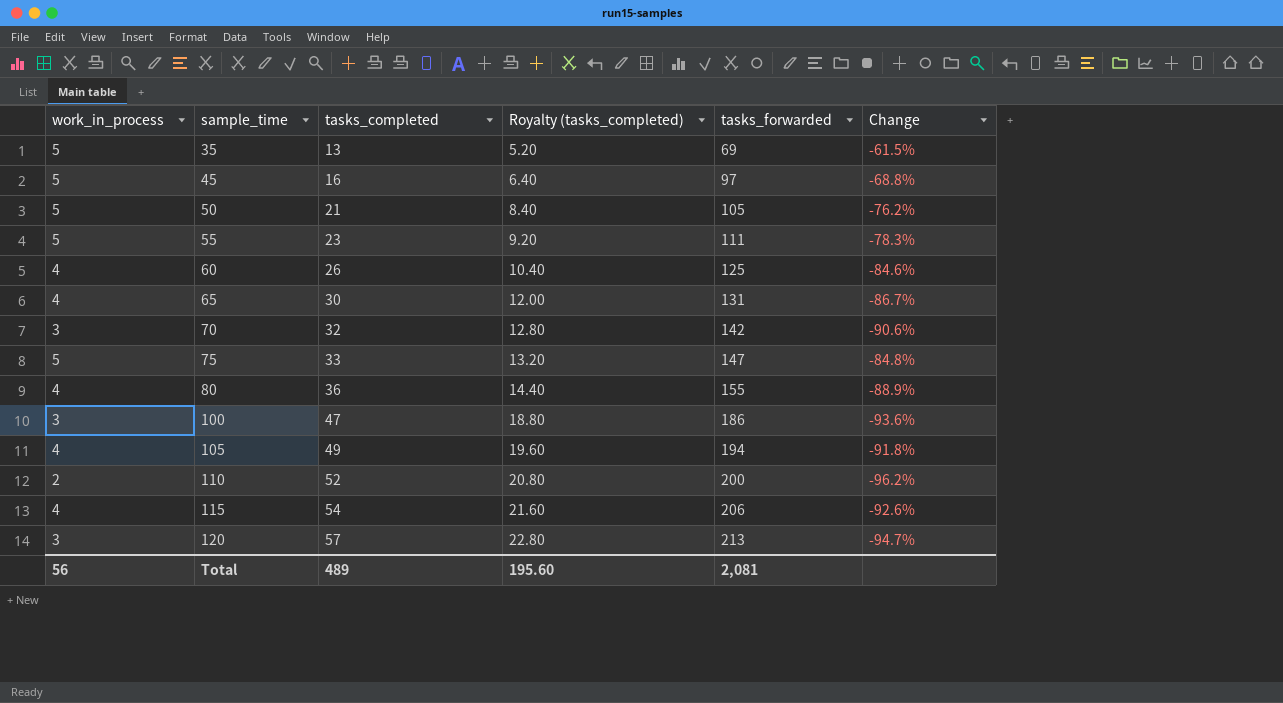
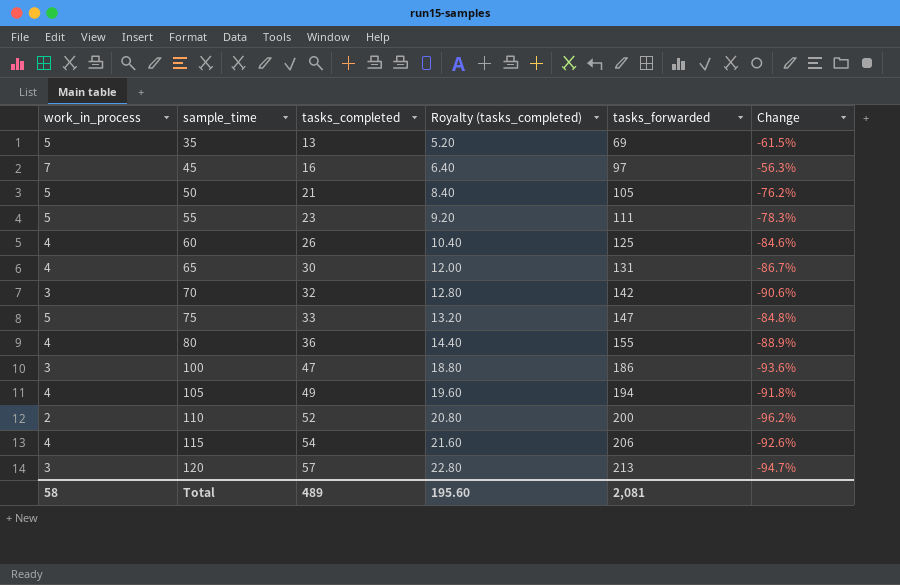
45 | work_in_process: 5 -> 7
45 | Change: -68.8% -> -56.3%
Total | work_in_process: 56 -> 58

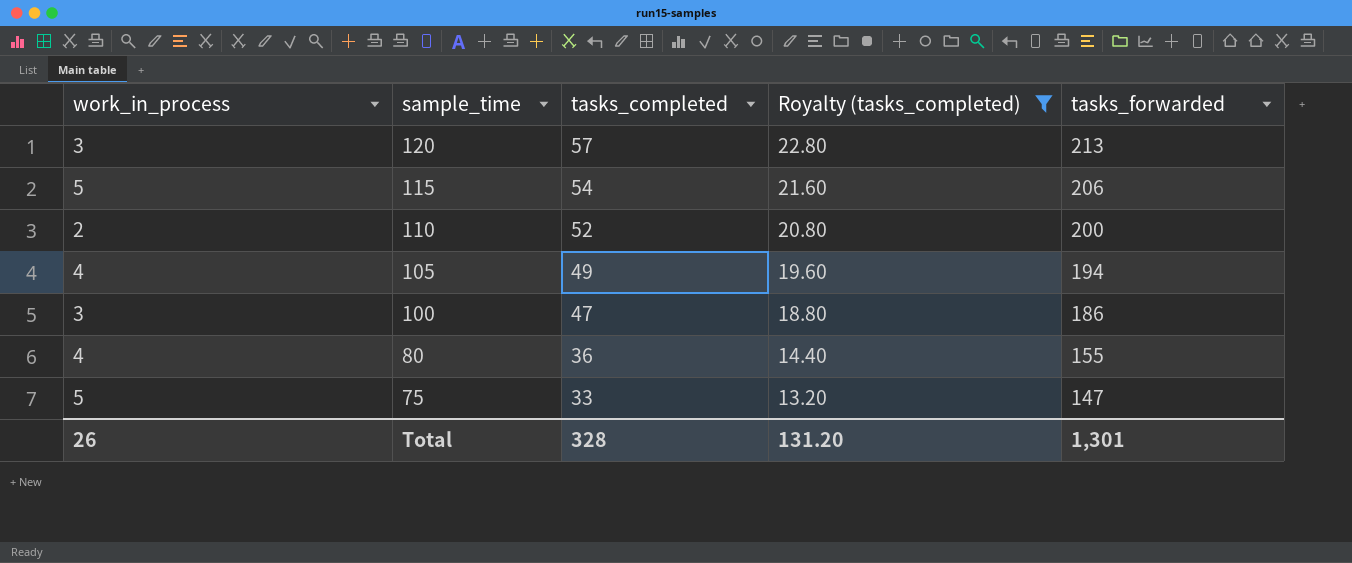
filter: none -> Royalty (tasks_completed) >= 13.20
row order: sample_time ascending -> sample_time descending
column Change | formula: ([work_in_process] - [tasks_completed]) / [tasks_completed] -> none
115 | work_in_process: 4 -> 5
Total | work_in_process: 58 -> 26
Total | tasks_completed: 489 -> 328
Total | Royalty (tasks_completed): 195.60 -> 131.20
Total | tasks_forwarded: 2,081 -> 1,301

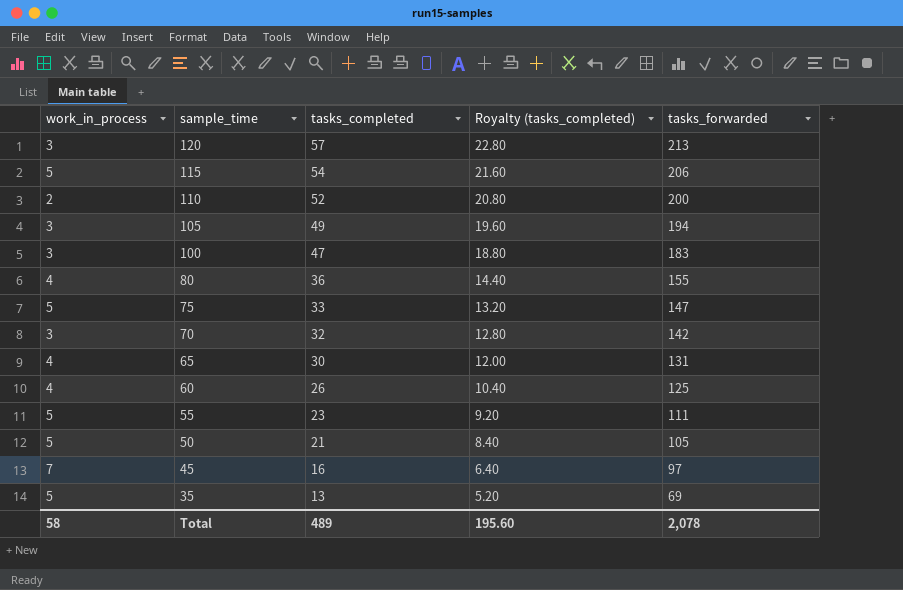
filter: Royalty (tasks_completed) >= 13.20 -> none
105 | work_in_process: 4 -> 3
100 | tasks_forwarded: 186 -> 183
Total | work_in_process: 26 -> 58
Total | tasks_completed: 328 -> 489
Total | Royalty (tasks_completed): 131.20 -> 195.60
Total | tasks_forwarded: 1,301 -> 2,078

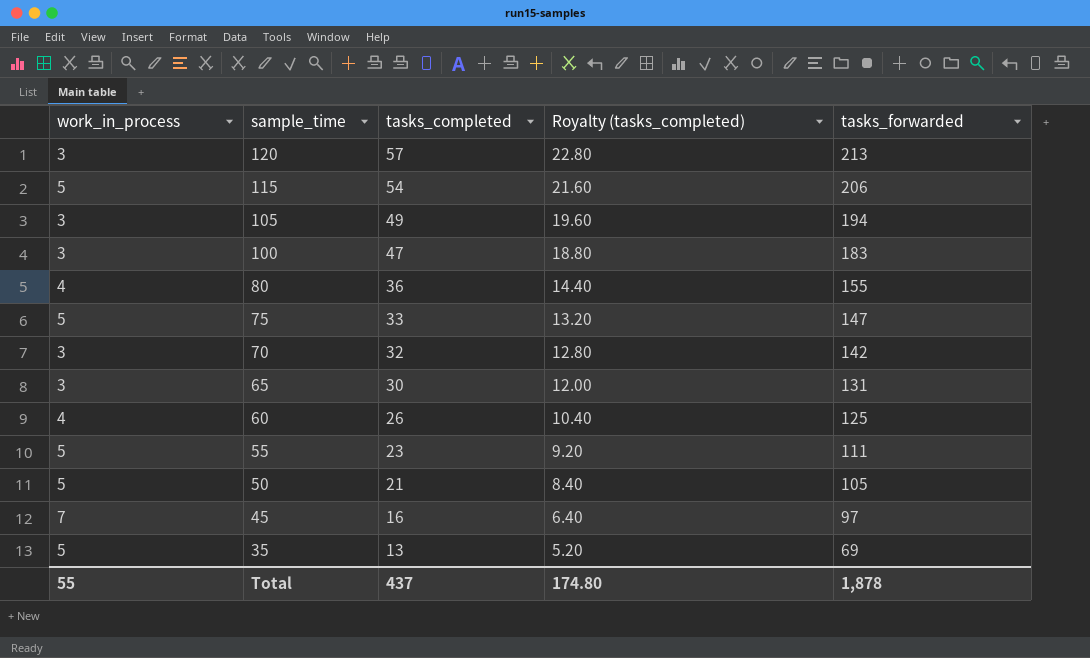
row 110: 2 | 52 | 20.80 | 200 -> none
65 | work_in_process: 4 -> 3
Total | work_in_process: 58 -> 55
Total | tasks_completed: 489 -> 437
Total | Royalty (tasks_completed): 195.60 -> 174.80
Total | tasks_forwarded: 2,078 -> 1,878

